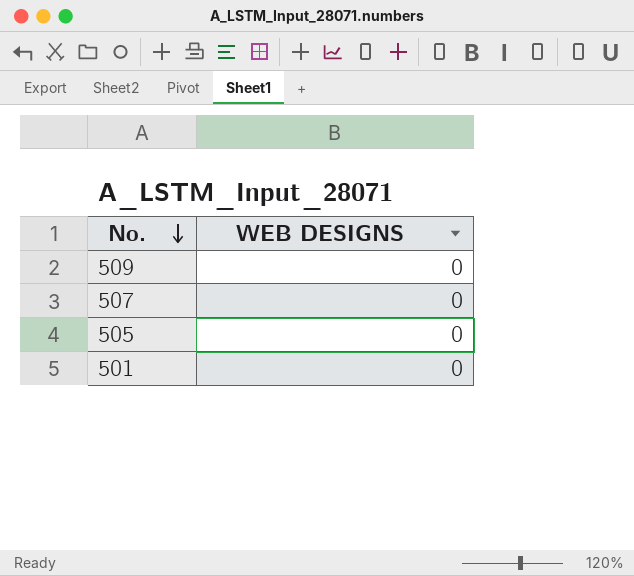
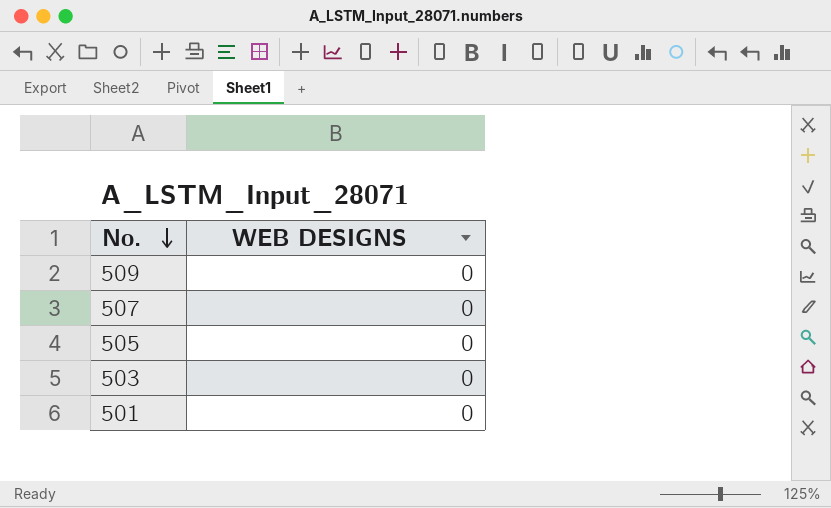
row 503: none -> 0

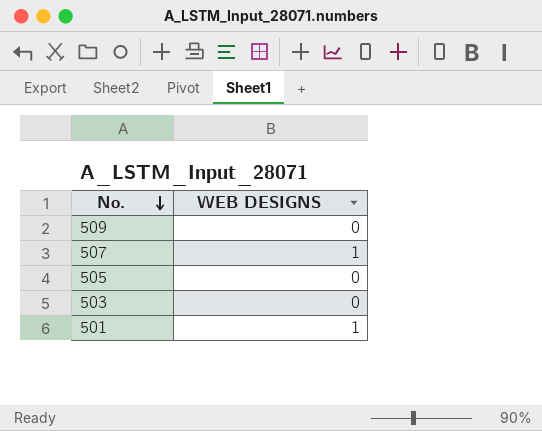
507 | WEB DESIGNS: 0 -> 1
501 | WEB DESIGNS: 0 -> 1

